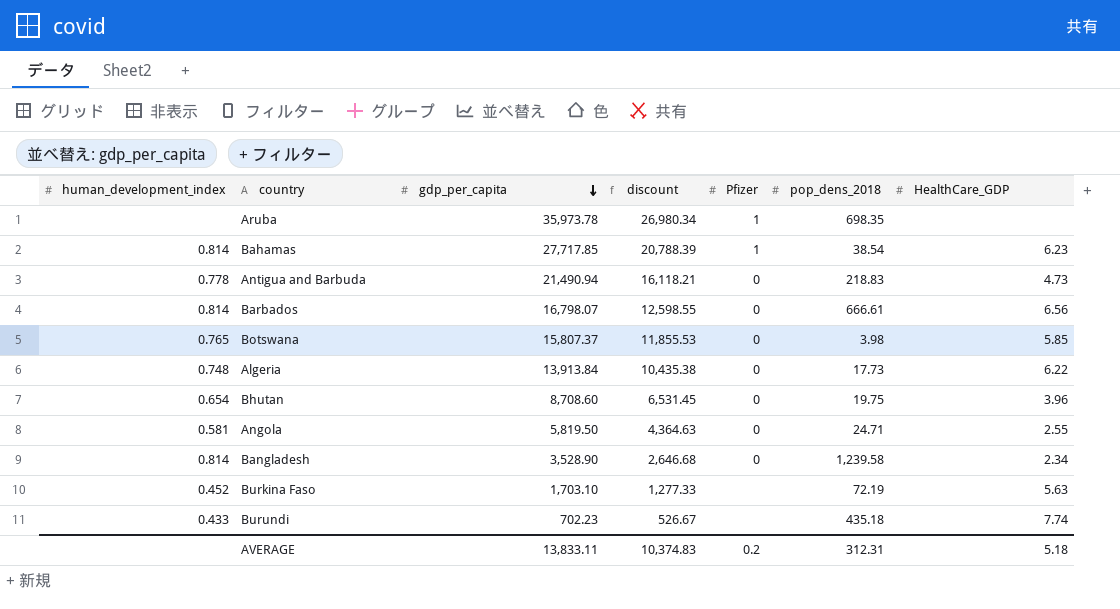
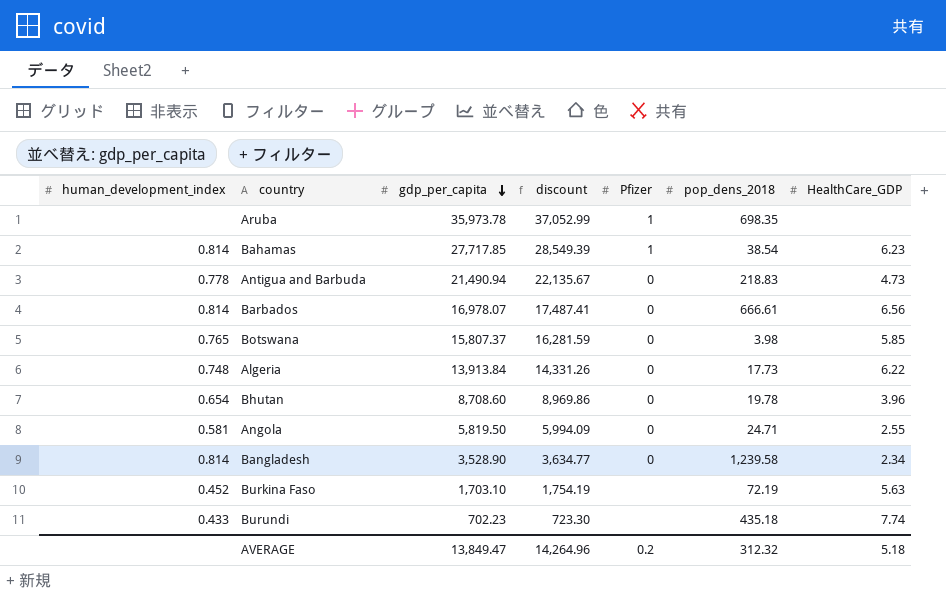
column discount | formula: [gdp_per_capita] * 0.75 -> [gdp_per_capita] * 1.03
Barbados | gdp_per_capita: 16,798.07 -> 16,978.07
Bhutan | pop_dens_2018: 19.75 -> 19.78
AVERAGE | gdp_per_capita: 13,833.11 -> 13,849.47
AVERAGE | discount: 10,374.83 -> 14,264.96
AVERAGE | pop_dens_2018: 312.31 -> 312.32

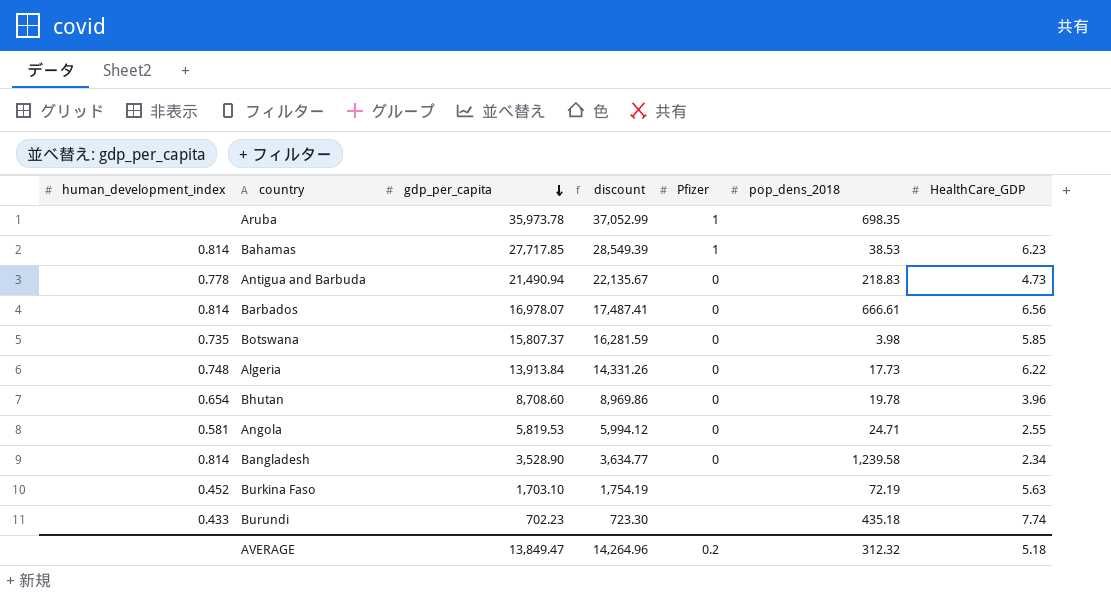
Bahamas | pop_dens_2018: 38.54 -> 38.53
Botswana | human_development_index: 0.765 -> 0.735
Angola | gdp_per_capita: 5,819.50 -> 5,819.53
Angola | discount: 5,994.09 -> 5,994.12

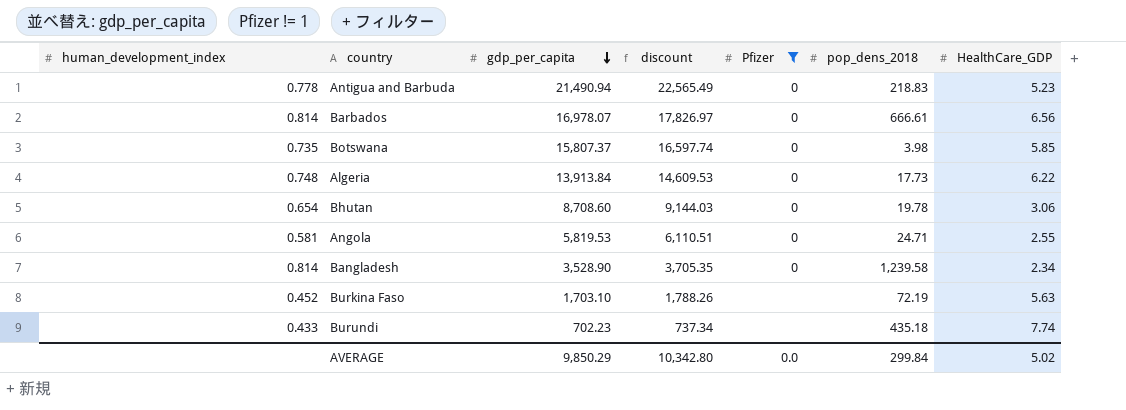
filter: none -> Pfizer != 1
column discount | formula: [gdp_per_capita] * 1.03 -> [gdp_per_capita] * 1.05
Antigua and Barbuda | HealthCare_GDP: 4.73 -> 5.23
Bhutan | HealthCare_GDP: 3.96 -> 3.06
AVERAGE | gdp_per_capita: 13,849.47 -> 9,850.29
AVERAGE | discount: 14,264.96 -> 10,342.80
AVERAGE | Pfizer: 0.2 -> 0.0
AVERAGE | pop_dens_2018: 312.32 -> 299.84
AVERAGE | HealthCare_GDP: 5.18 -> 5.02

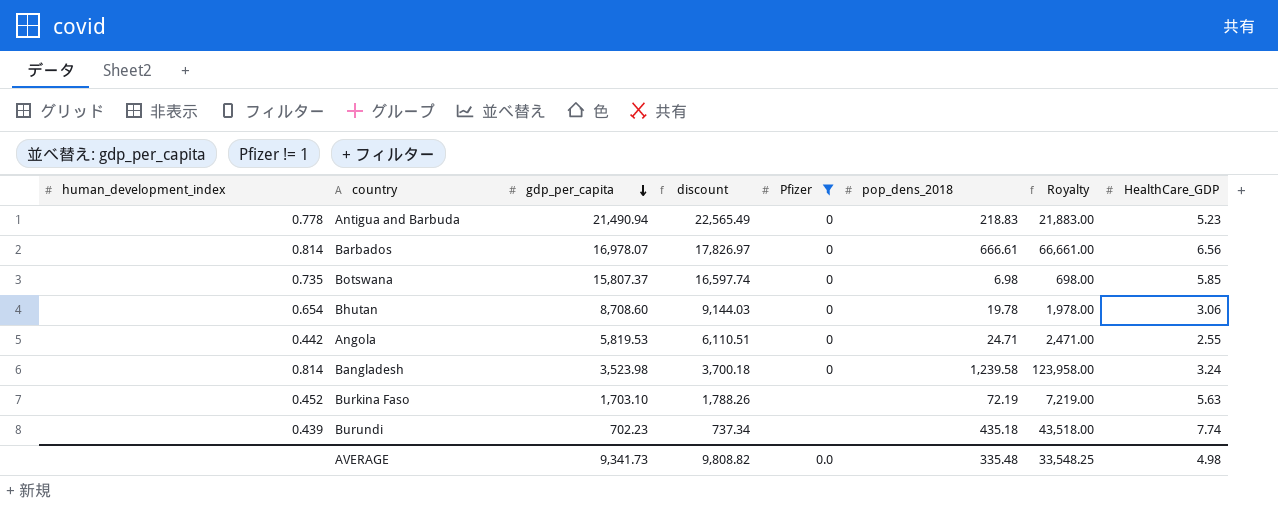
column Royalty | formula: none -> [pop_dens_2018] * 100
row Algeria: 0.748 | 13,913.84 | 14,609.53 | 0 | 17.73 | 6.22 -> none
Botswana | pop_dens_2018: 3.98 -> 6.98
Angola | human_development_index: 0.581 -> 0.442
Bangladesh | gdp_per_capita: 3,528.90 -> 3,523.98
Bangladesh | discount: 3,705.35 -> 3,700.18
Bangladesh | HealthCare_GDP: 2.34 -> 3.24
Burundi | human_development_index: 0.433 -> 0.439
AVERAGE | gdp_per_capita: 9,850.29 -> 9,341.73
AVERAGE | discount: 10,342.80 -> 9,808.82
AVERAGE | pop_dens_2018: 299.84 -> 335.48
AVERAGE | HealthCare_GDP: 5.02 -> 4.98

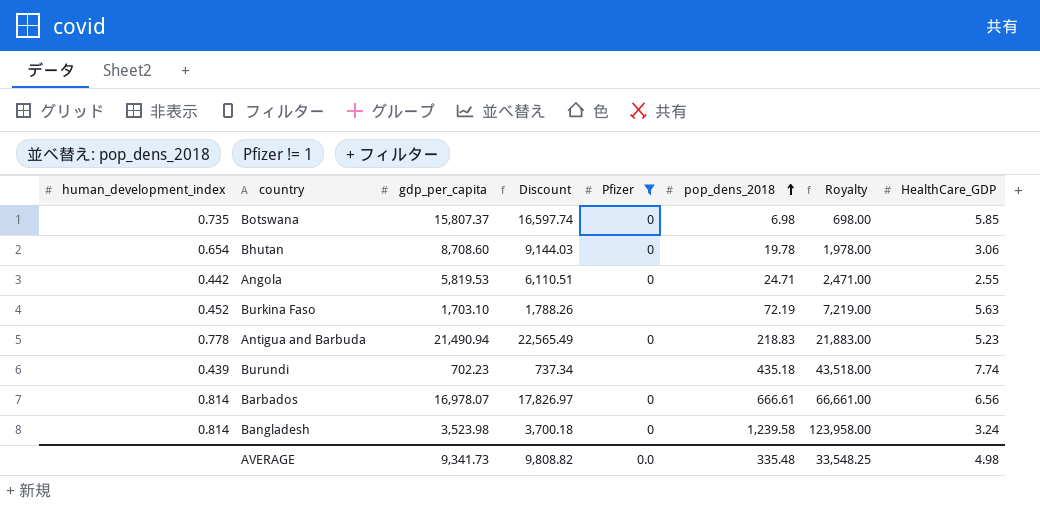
row order: gdp_per_capita descending -> pop_dens_2018 ascending
column name: discount -> Discount

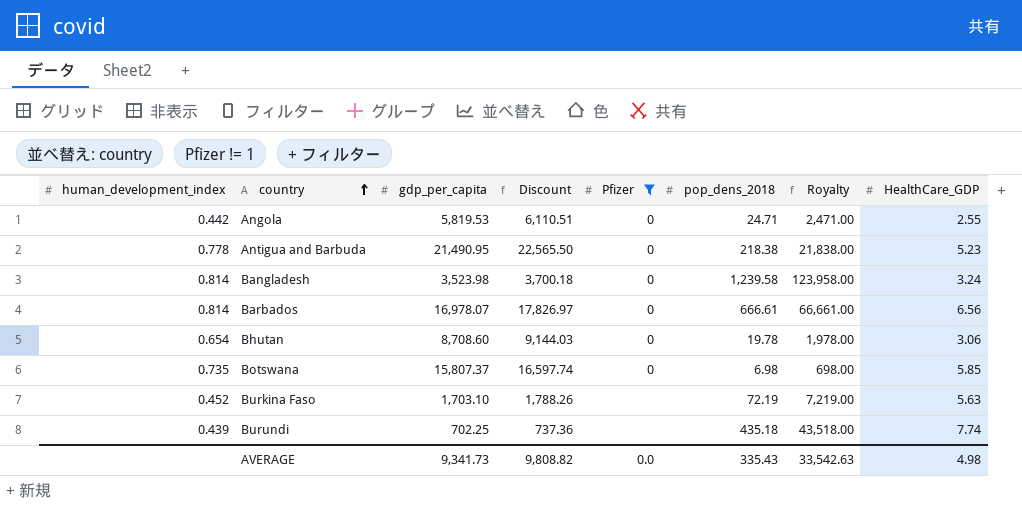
row order: pop_dens_2018 ascending -> country ascending
Antigua and Barbuda | gdp_per_capita: 21,490.94 -> 21,490.95
Antigua and Barbuda | Discount: 22,565.49 -> 22,565.50
Antigua and Barbuda | pop_dens_2018: 218.83 -> 218.38
Antigua and Barbuda | Royalty: 21,883.00 -> 21,838.00
Burundi | gdp_per_capita: 702.23 -> 702.25
Burundi | Discount: 737.34 -> 737.36
AVERAGE | pop_dens_2018: 335.48 -> 335.43
AVERAGE | Royalty: 33,548.25 -> 33,542.63

